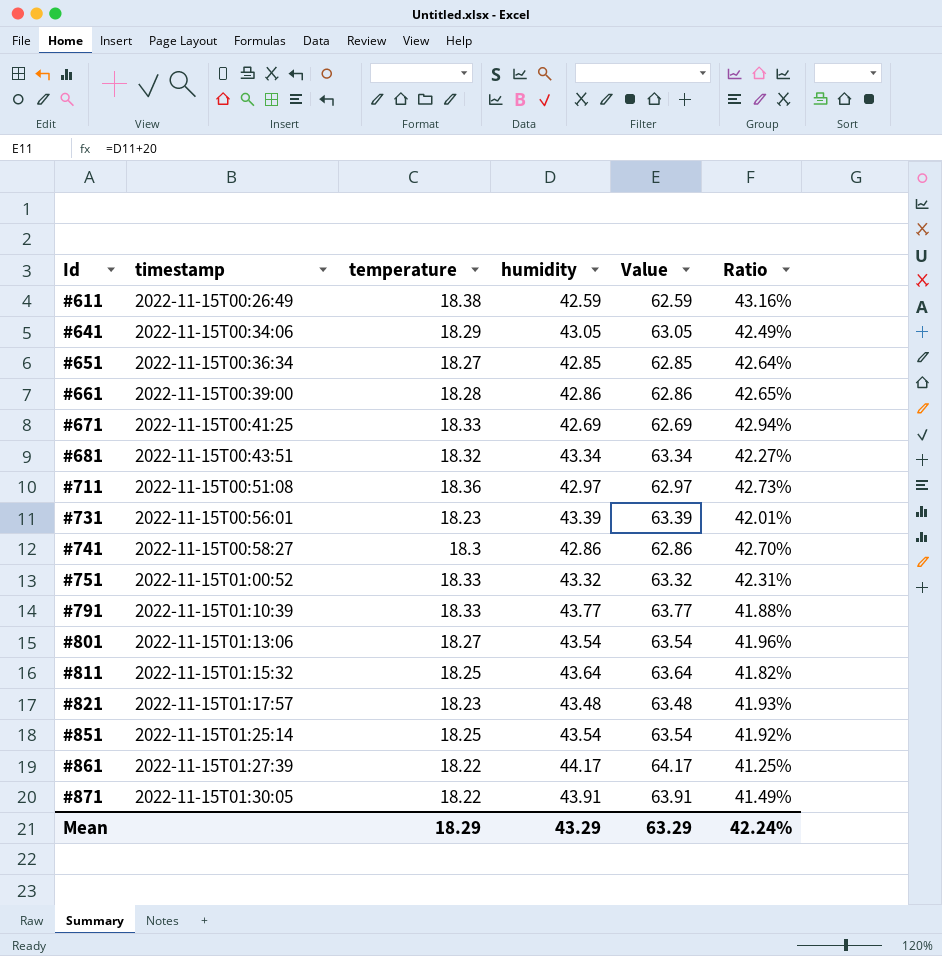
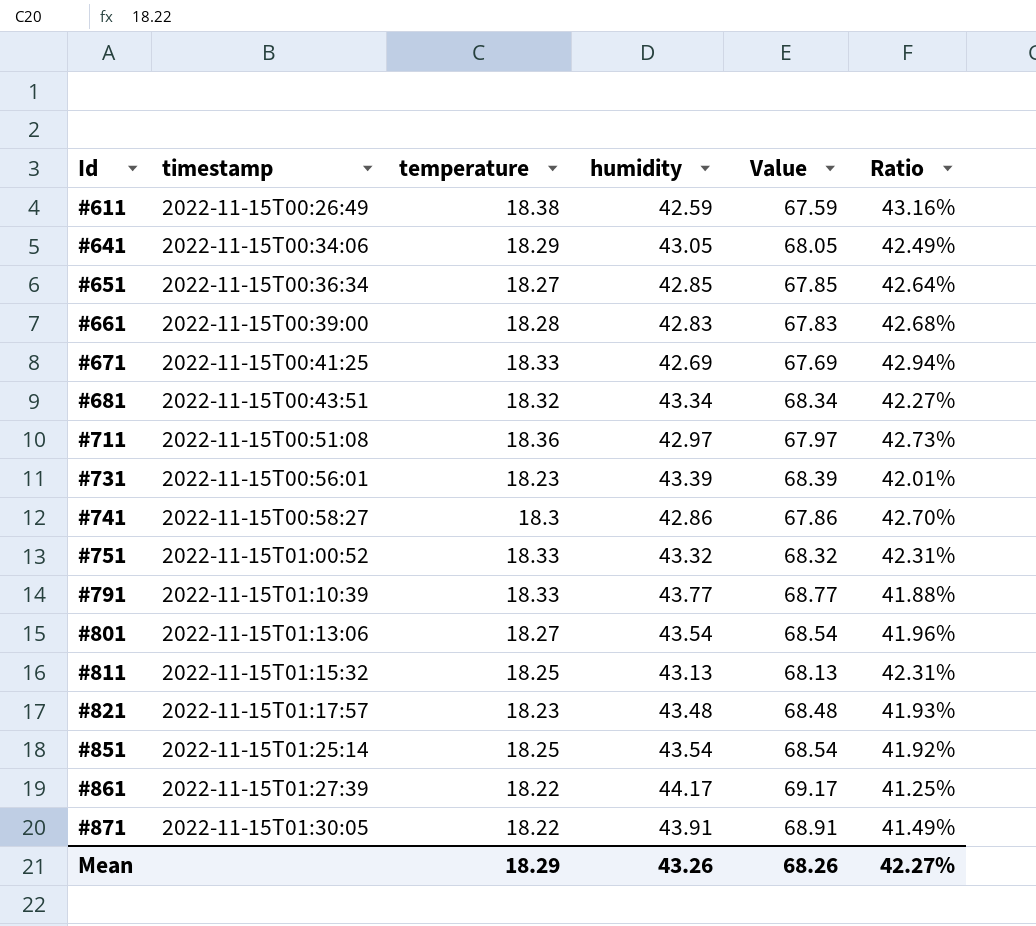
column Value | formula: [humidity] + 20 -> [humidity] + 25
#661 | humidity: 42.86 -> 42.83
#661 | Ratio: 42.65% -> 42.68%
#811 | humidity: 43.64 -> 43.13
#811 | Ratio: 41.82% -> 42.31%
Mean | humidity: 43.29 -> 43.26
Mean | Value: 63.29 -> 68.26
Mean | Ratio: 42.24% -> 42.27%

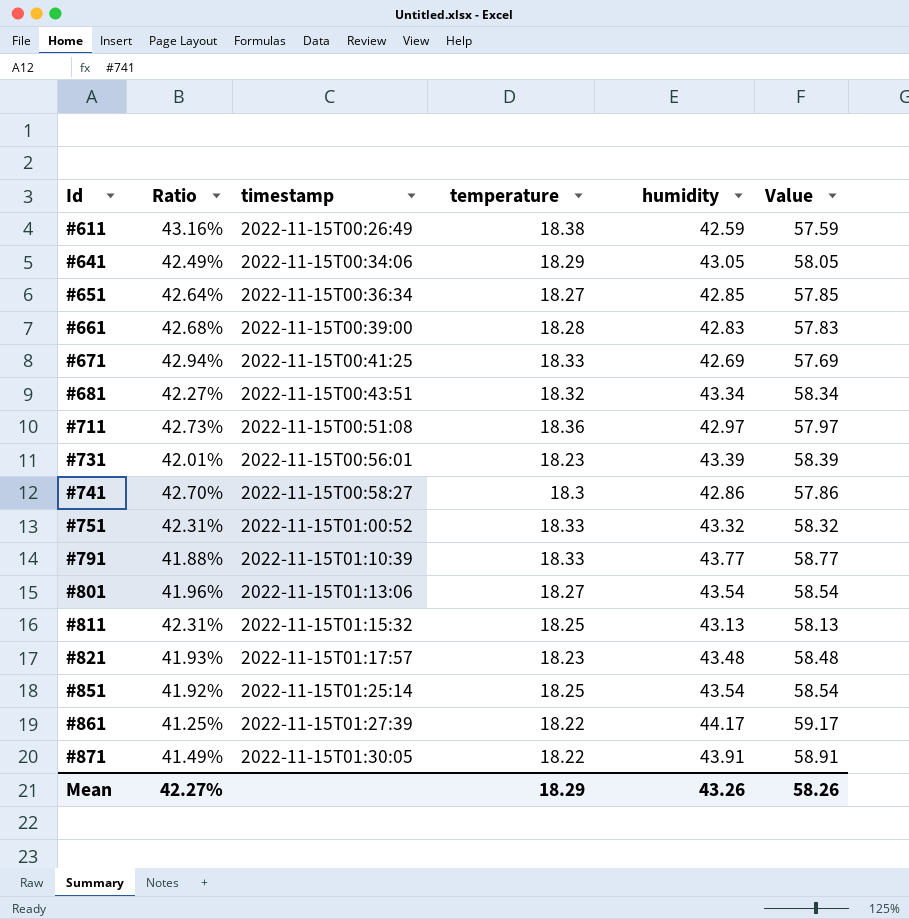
column Ratio | position: 6 -> 2
column Value | formula: [humidity] + 25 -> [humidity] + 15
Mean | Value: 68.26 -> 58.26

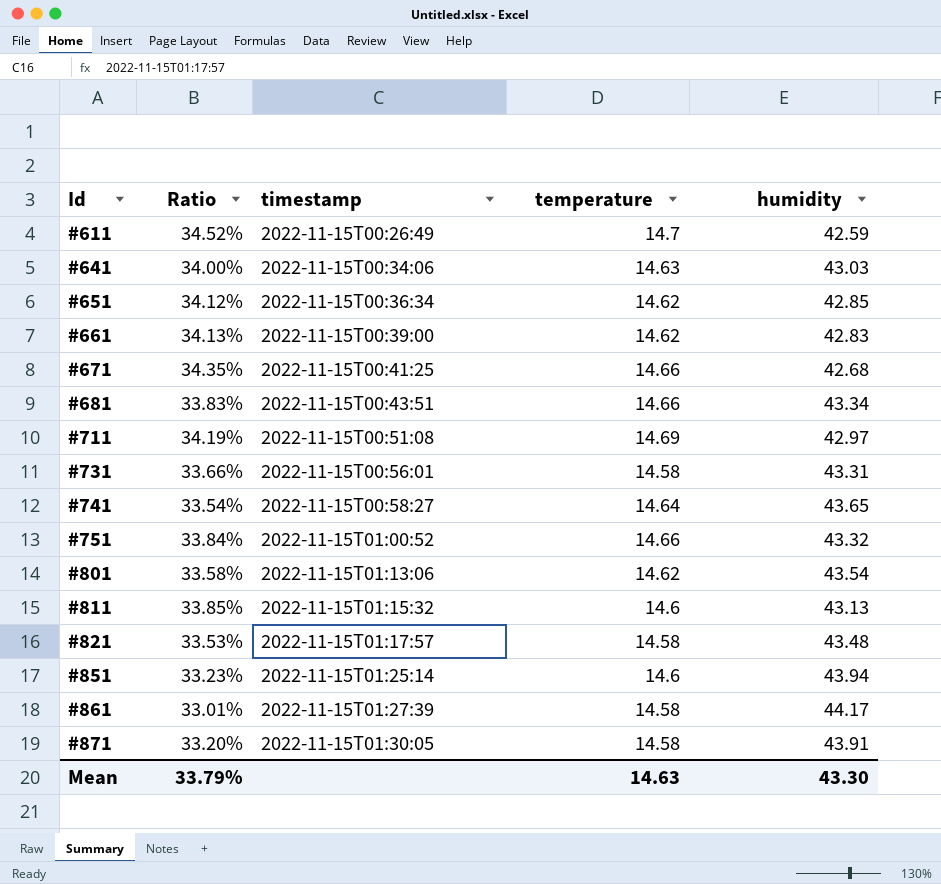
column Value | formula: [humidity] + 15 -> none
row #791: 41.88% | 2022-11-15T01:10:39 | 18.33 | 43.77 | 58.77 -> none
#611 | Ratio: 43.16% -> 34.52%
#611 | temperature: 18.38 -> 14.7
#641 | Ratio: 42.49% -> 34.00%
#641 | temperature: 18.29 -> 14.63
#641 | humidity: 43.05 -> 43.03
#651 | Ratio: 42.64% -> 34.12%
#651 | temperature: 18.27 -> 14.62
#661 | Ratio: 42.68% -> 34.13%
#661 | temperature: 18.28 -> 14.62
#671 | Ratio: 42.94% -> 34.35%
#671 | temperature: 18.33 -> 14.66
#671 | humidity: 42.69 -> 42.68
#681 | Ratio: 42.27% -> 33.83%
#681 | temperature: 18.32 -> 14.66
#711 | Ratio: 42.73% -> 34.19%
#711 | temperature: 18.36 -> 14.69
#731 | Ratio: 42.01% -> 33.66%
#731 | temperature: 18.23 -> 14.58
#731 | humidity: 43.39 -> 43.31
#741 | Ratio: 42.70% -> 33.54%
#741 | temperature: 18.3 -> 14.64
#741 | humidity: 42.86 -> 43.65
#751 | Ratio: 42.31% -> 33.84%
#751 | temperature: 18.33 -> 14.66
#801 | Ratio: 41.96% -> 33.58%
#801 | temperature: 18.27 -> 14.62
#811 | Ratio: 42.31% -> 33.85%
#811 | temperature: 18.25 -> 14.6
#821 | Ratio: 41.93% -> 33.53%
#821 | temperature: 18.23 -> 14.58
#851 | Ratio: 41.92% -> 33.23%
#851 | temperature: 18.25 -> 14.6
#851 | humidity: 43.54 -> 43.94
#861 | Ratio: 41.25% -> 33.01%
#861 | temperature: 18.22 -> 14.58
#871 | Ratio: 41.49% -> 33.20%
#871 | temperature: 18.22 -> 14.58
Mean | Ratio: 42.27% -> 33.79%
Mean | temperature: 18.29 -> 14.63
Mean | humidity: 43.26 -> 43.30

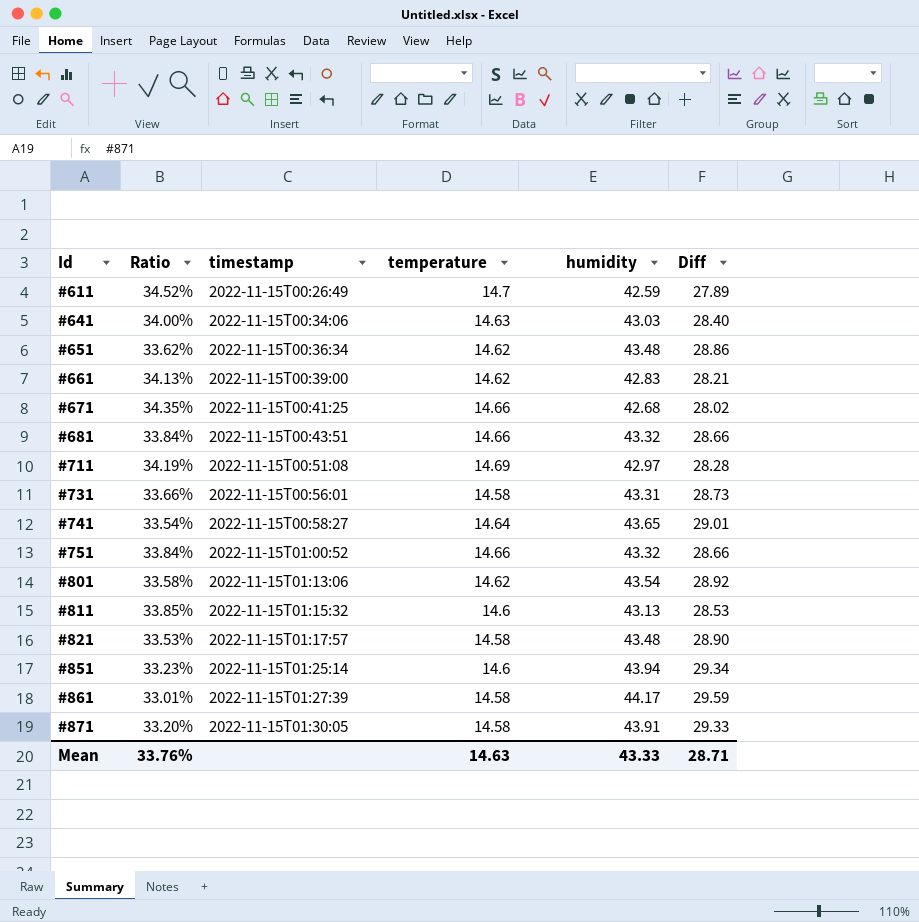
column Diff | formula: none -> [humidity] - [temperature]
#651 | Ratio: 34.12% -> 33.62%
#651 | humidity: 42.85 -> 43.48
#681 | Ratio: 33.83% -> 33.84%
#681 | humidity: 43.34 -> 43.32
Mean | Ratio: 33.79% -> 33.76%
Mean | humidity: 43.30 -> 43.33

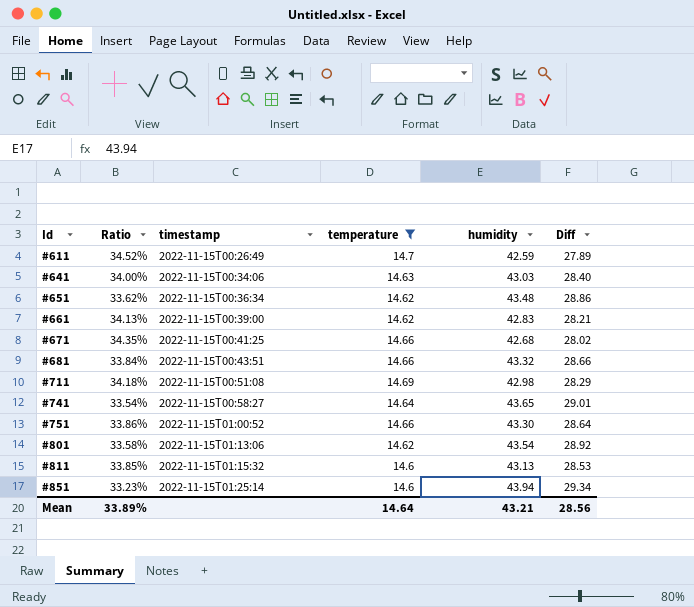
filter: none -> temperature != 14.58
#711 | Ratio: 34.19% -> 34.18%
#711 | humidity: 42.97 -> 42.98
#711 | Diff: 28.28 -> 28.29
#751 | Ratio: 33.84% -> 33.86%
#751 | humidity: 43.32 -> 43.30
#751 | Diff: 28.66 -> 28.64
Mean | Ratio: 33.76% -> 33.89%
Mean | temperature: 14.63 -> 14.64
Mean | humidity: 43.33 -> 43.21
Mean | Diff: 28.71 -> 28.56

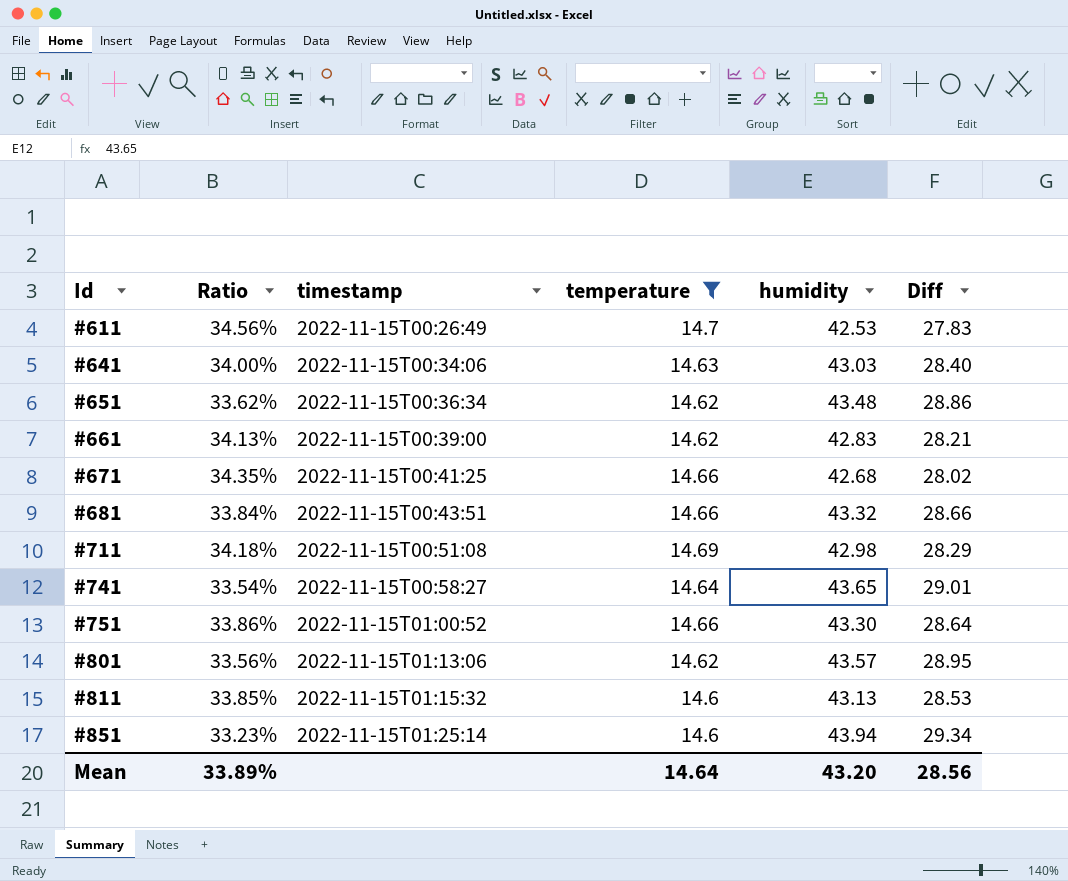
#611 | Ratio: 34.52% -> 34.56%
#611 | humidity: 42.59 -> 42.53
#611 | Diff: 27.89 -> 27.83
#801 | Ratio: 33.58% -> 33.56%
#801 | humidity: 43.54 -> 43.57
#801 | Diff: 28.92 -> 28.95
Mean | humidity: 43.21 -> 43.20

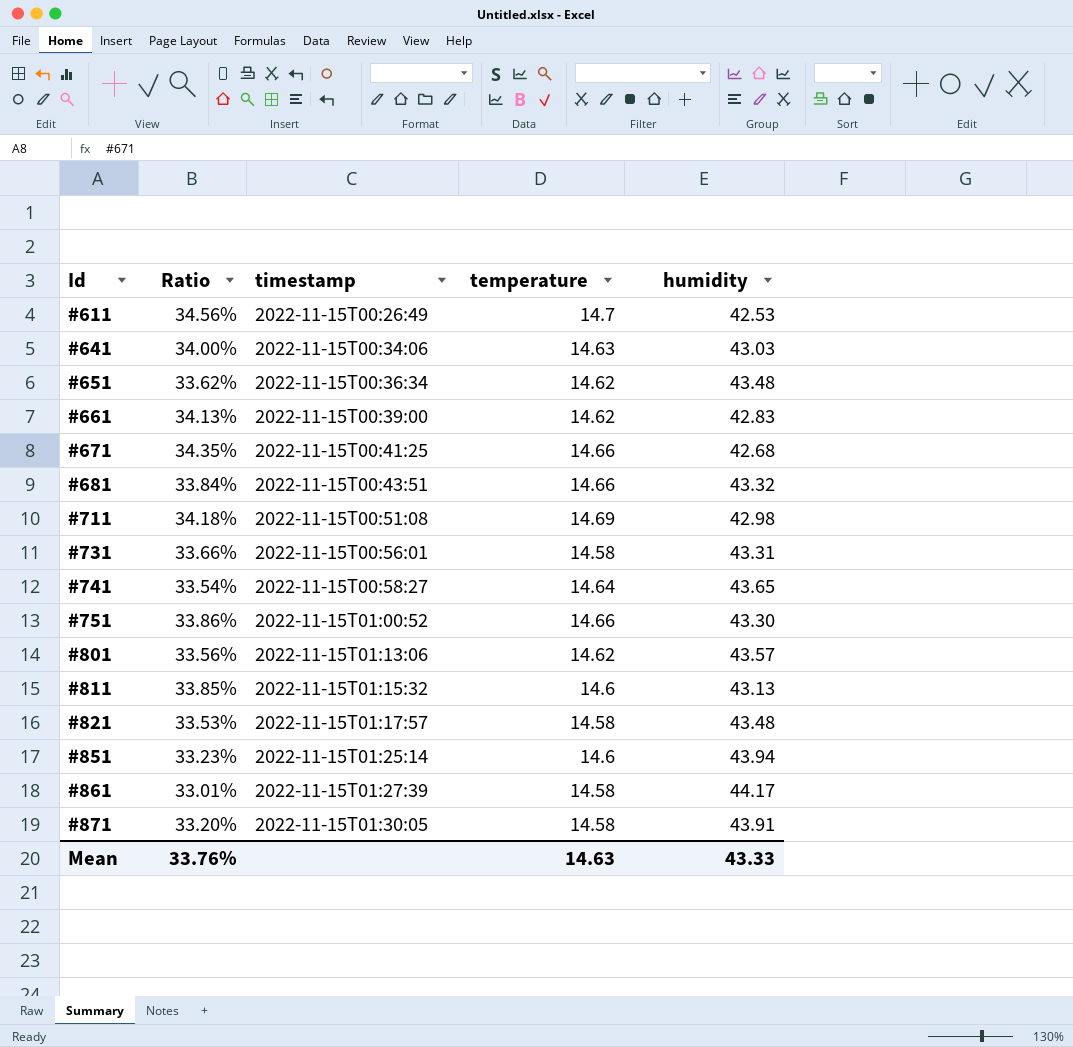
filter: temperature != 14.58 -> none
column Diff | formula: [humidity] - [temperature] -> none
Mean | Ratio: 33.89% -> 33.76%
Mean | temperature: 14.64 -> 14.63
Mean | humidity: 43.20 -> 43.33

